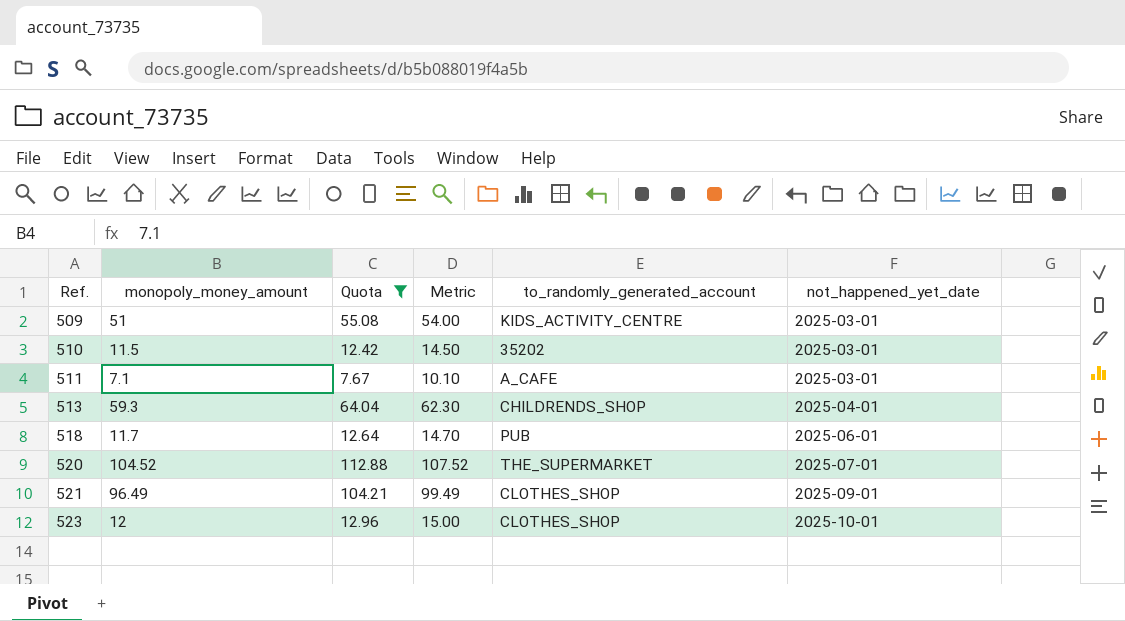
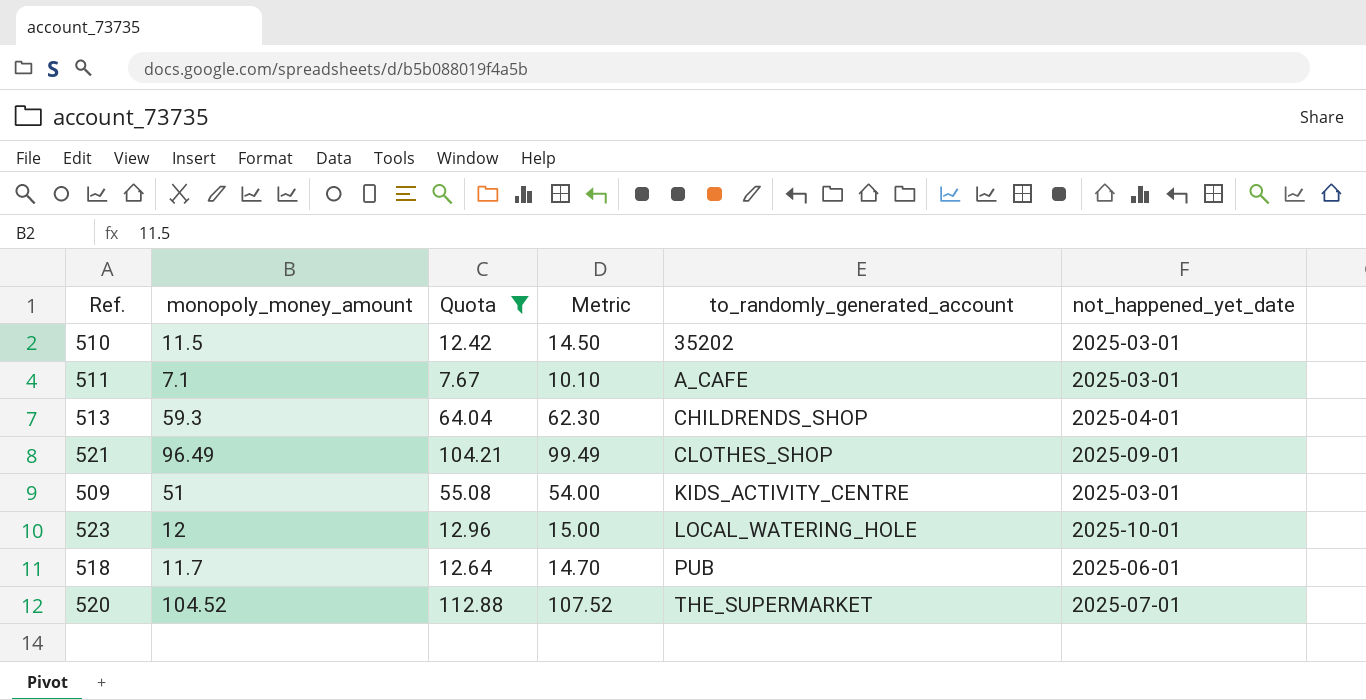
row order: Ref. ascending -> to_randomly_generated_account ascending
523 | to_randomly_generated_account: CLOTHES_SHOP -> LOCAL_WATERING_HOLE

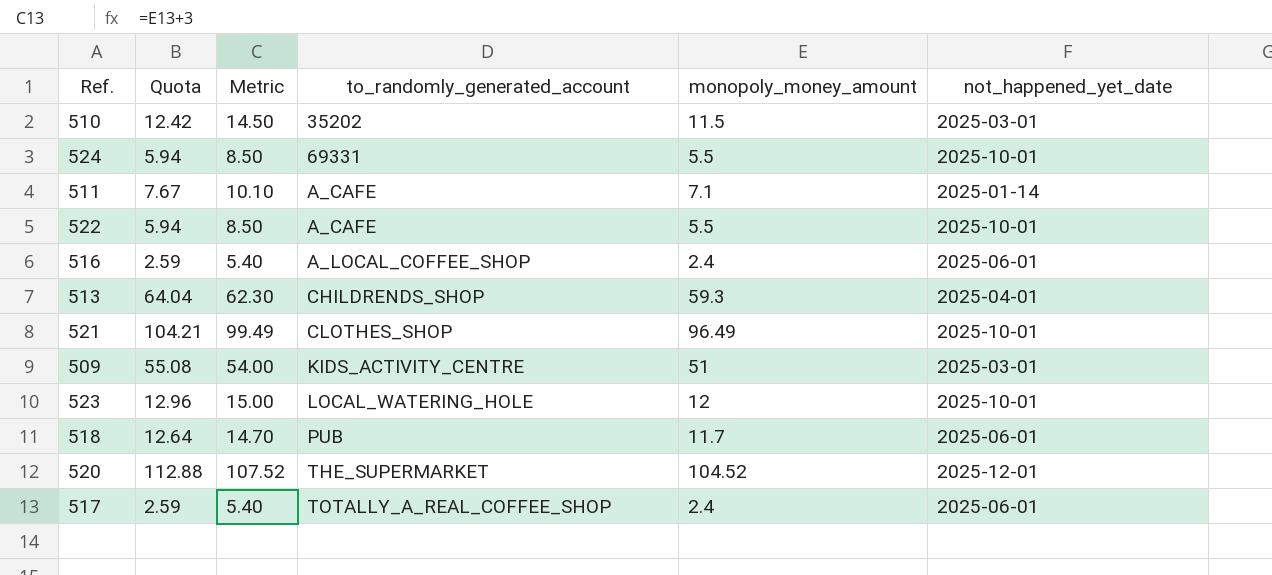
filter: Quota >= 7.67 -> none
column monopoly_money_amount | position: 2 -> 5
511 | not_happened_yet_date: 2025-03-01 -> 2025-01-14
521 | not_happened_yet_date: 2025-09-01 -> 2025-10-01
520 | not_happened_yet_date: 2025-07-01 -> 2025-12-01

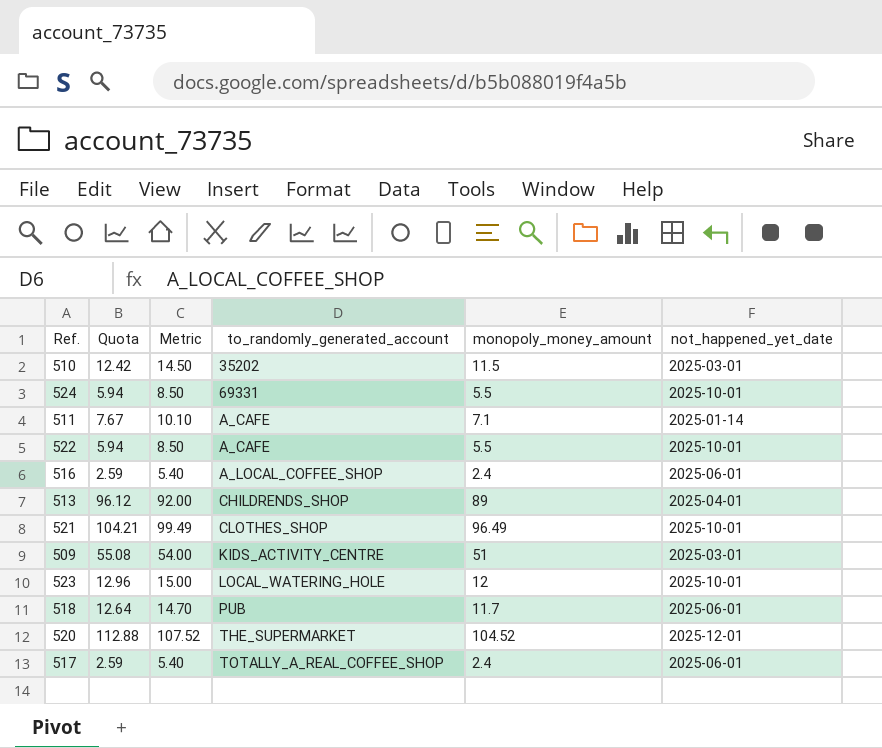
513 | Quota: 64.04 -> 96.12
513 | Metric: 62.30 -> 92.00
513 | monopoly_money_amount: 59.3 -> 89

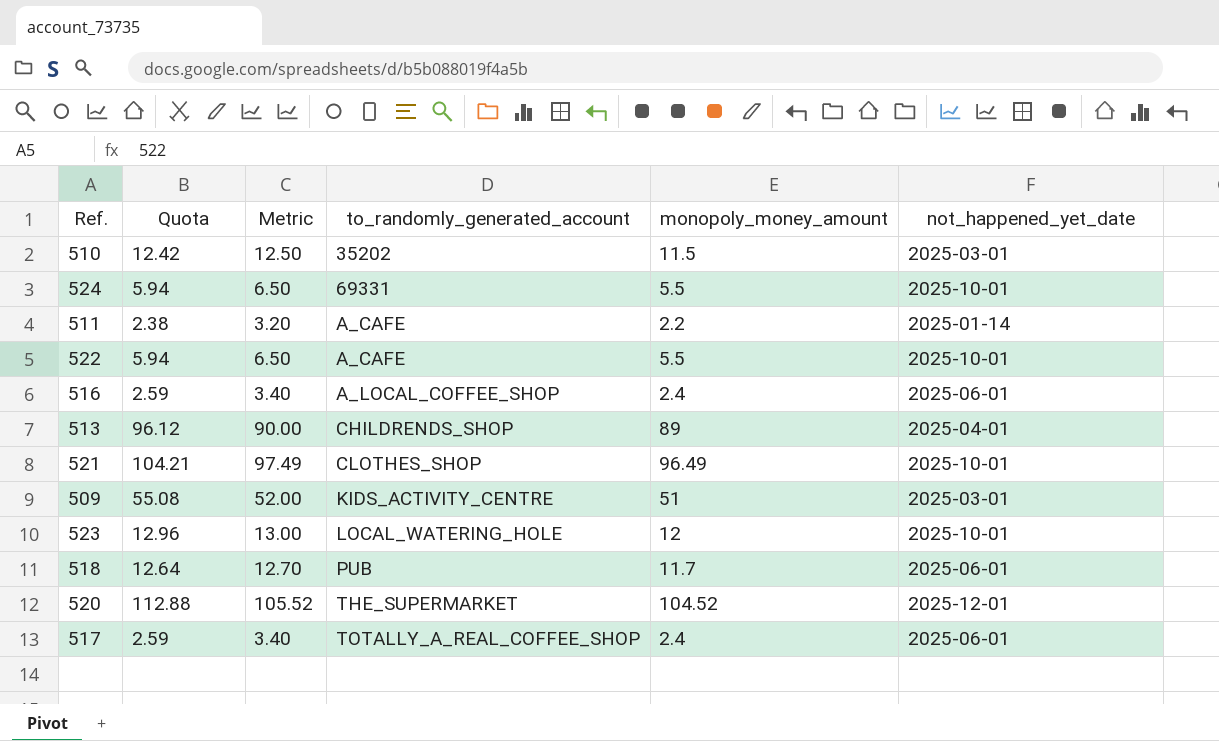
column Metric | formula: [monopoly_money_amount] + 3 -> [monopoly_money_amount] + 1
511 | Quota: 7.67 -> 2.38
511 | monopoly_money_amount: 7.1 -> 2.2

